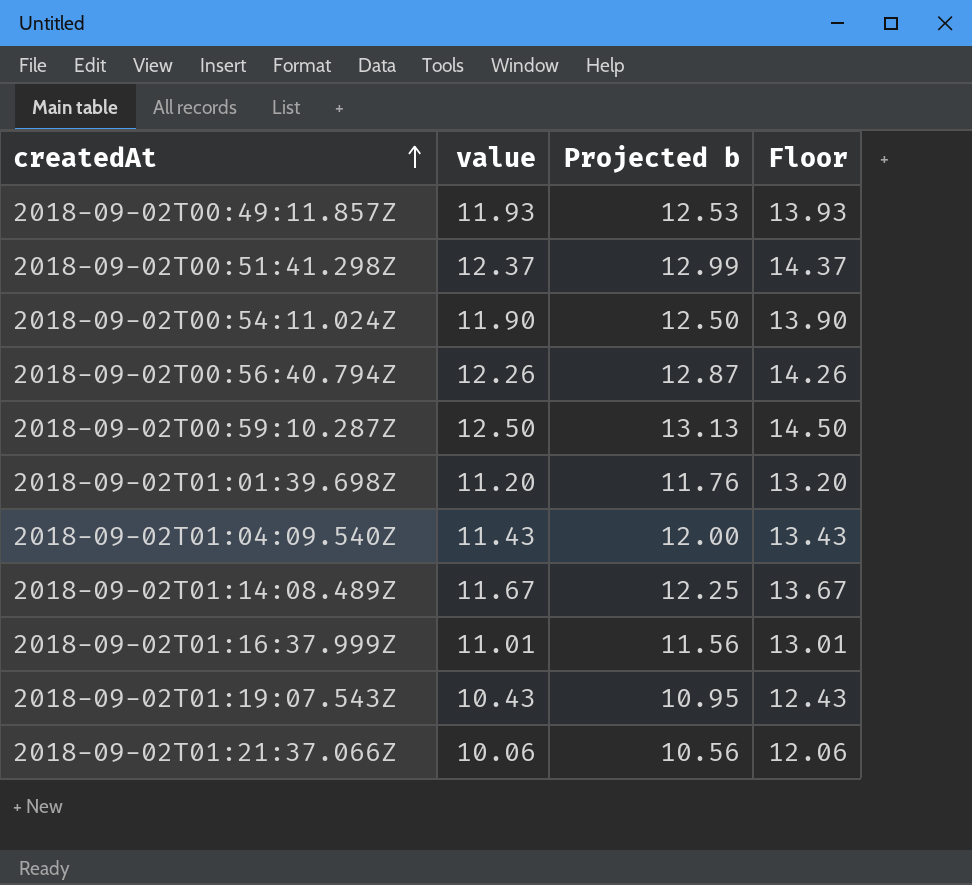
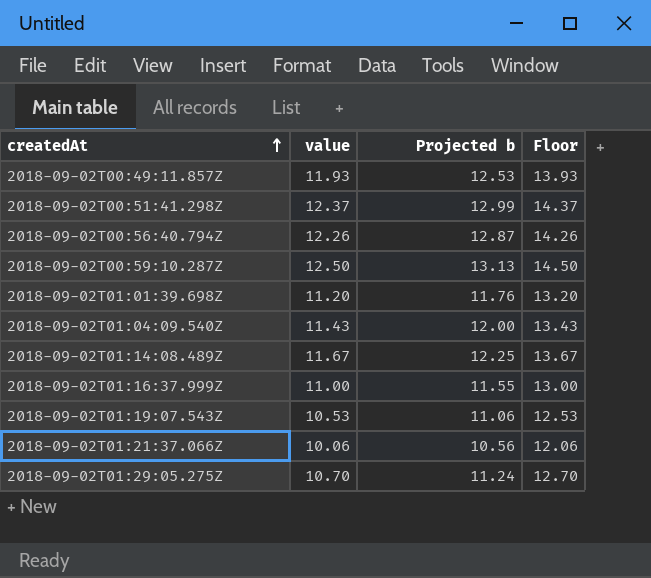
row 2018-09-02T00:54:11.024Z: 11.90 | 12.50 | 13.90 -> none
2018-09-02T01:16:37.999Z | value: 11.01 -> 11.00
2018-09-02T01:16:37.999Z | Projected b: 11.56 -> 11.55
2018-09-02T01:16:37.999Z | Floor: 13.01 -> 13.00
2018-09-02T01:19:07.543Z | value: 10.43 -> 10.53
2018-09-02T01:19:07.543Z | Projected b: 10.95 -> 11.06
2018-09-02T01:19:07.543Z | Floor: 12.43 -> 12.53
row 2018-09-02T01:29:05.275Z: none -> 10.70 | 11.24 | 12.70

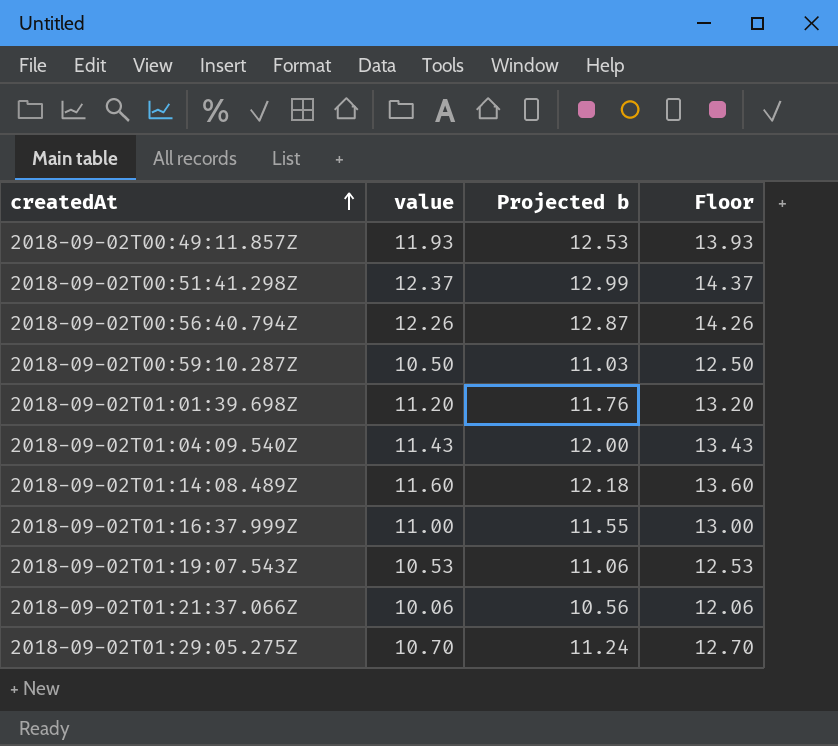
2018-09-02T00:59:10.287Z | value: 12.50 -> 10.50
2018-09-02T00:59:10.287Z | Projected b: 13.13 -> 11.03
2018-09-02T00:59:10.287Z | Floor: 14.50 -> 12.50
2018-09-02T01:14:08.489Z | value: 11.67 -> 11.60
2018-09-02T01:14:08.489Z | Projected b: 12.25 -> 12.18
2018-09-02T01:14:08.489Z | Floor: 13.67 -> 13.60

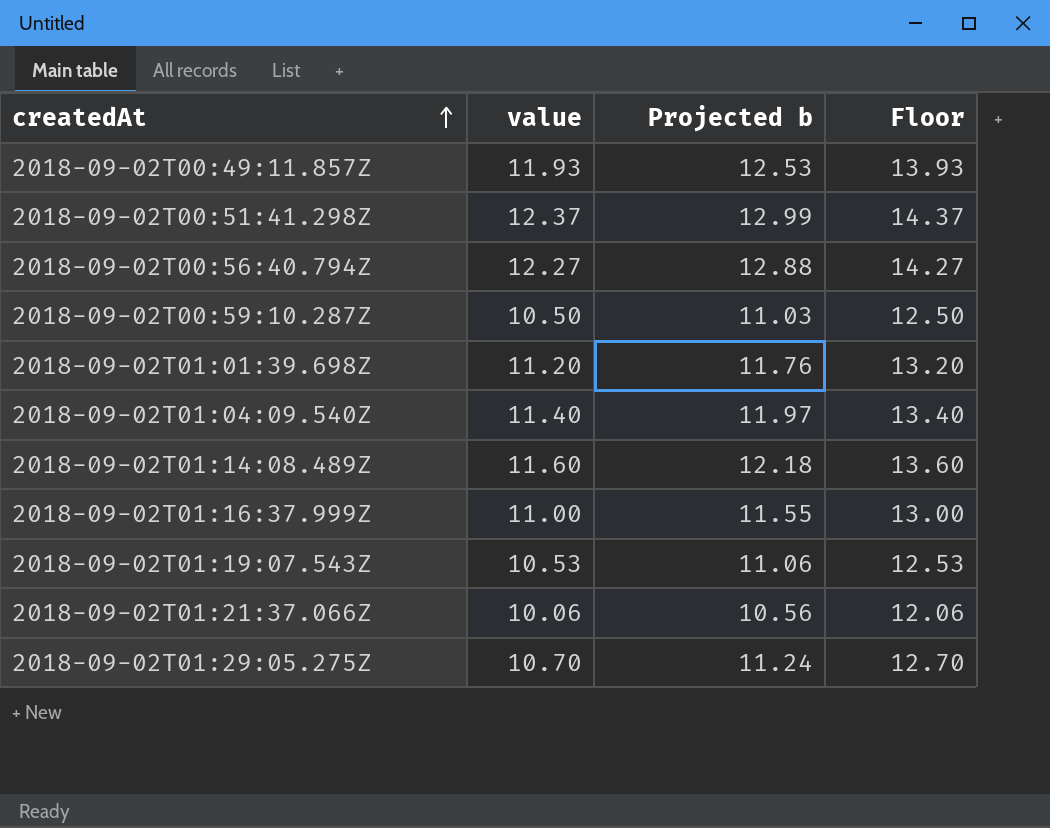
2018-09-02T00:56:40.794Z | value: 12.26 -> 12.27
2018-09-02T00:56:40.794Z | Projected b: 12.87 -> 12.88
2018-09-02T00:56:40.794Z | Floor: 14.26 -> 14.27
2018-09-02T01:04:09.540Z | value: 11.43 -> 11.40
2018-09-02T01:04:09.540Z | Projected b: 12.00 -> 11.97
2018-09-02T01:04:09.540Z | Floor: 13.43 -> 13.40

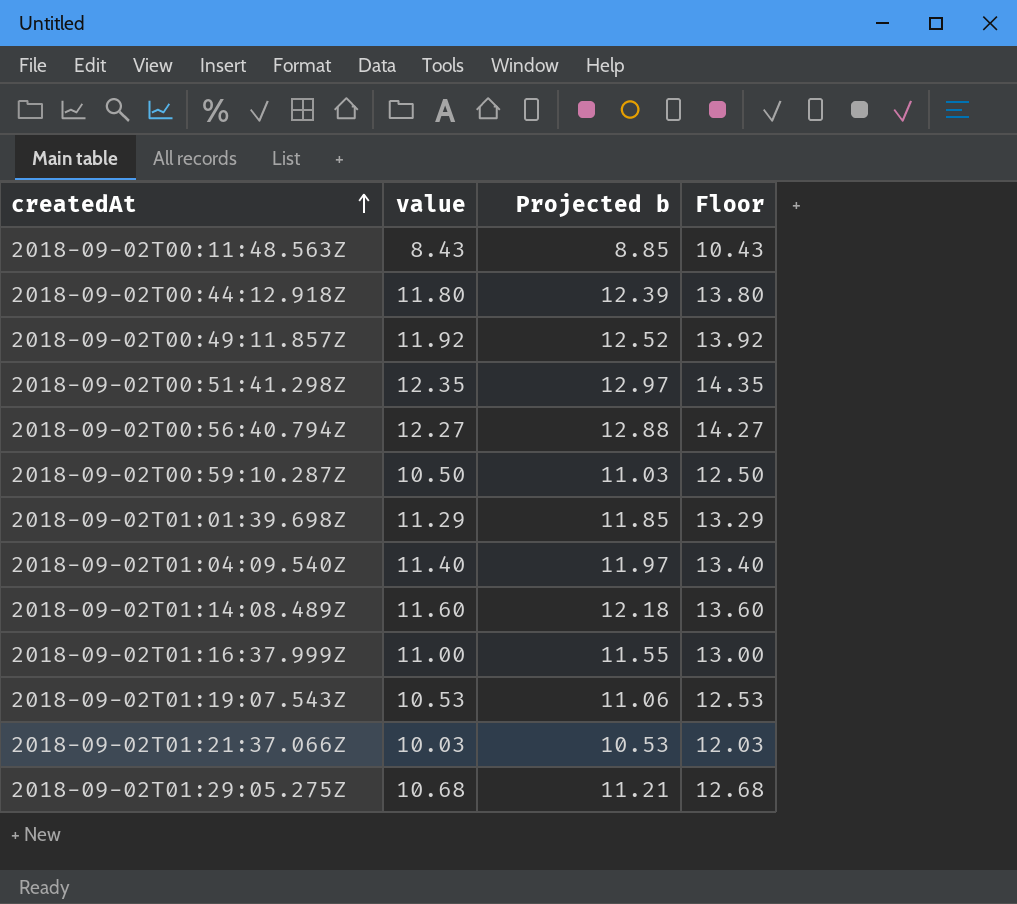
row 2018-09-02T00:11:48.563Z: none -> 8.43 | 8.85 | 10.43
row 2018-09-02T00:44:12.918Z: none -> 11.80 | 12.39 | 13.80
2018-09-02T00:49:11.857Z | value: 11.93 -> 11.92
2018-09-02T00:49:11.857Z | Projected b: 12.53 -> 12.52
2018-09-02T00:49:11.857Z | Floor: 13.93 -> 13.92
2018-09-02T00:51:41.298Z | value: 12.37 -> 12.35
2018-09-02T00:51:41.298Z | Projected b: 12.99 -> 12.97
2018-09-02T00:51:41.298Z | Floor: 14.37 -> 14.35
2018-09-02T01:01:39.698Z | value: 11.20 -> 11.29
2018-09-02T01:01:39.698Z | Projected b: 11.76 -> 11.85
2018-09-02T01:01:39.698Z | Floor: 13.20 -> 13.29
2018-09-02T01:21:37.066Z | value: 10.06 -> 10.03
2018-09-02T01:21:37.066Z | Projected b: 10.56 -> 10.53
2018-09-02T01:21:37.066Z | Floor: 12.06 -> 12.03
2018-09-02T01:29:05.275Z | value: 10.70 -> 10.68
2018-09-02T01:29:05.275Z | Projected b: 11.24 -> 11.21
2018-09-02T01:29:05.275Z | Floor: 12.70 -> 12.68

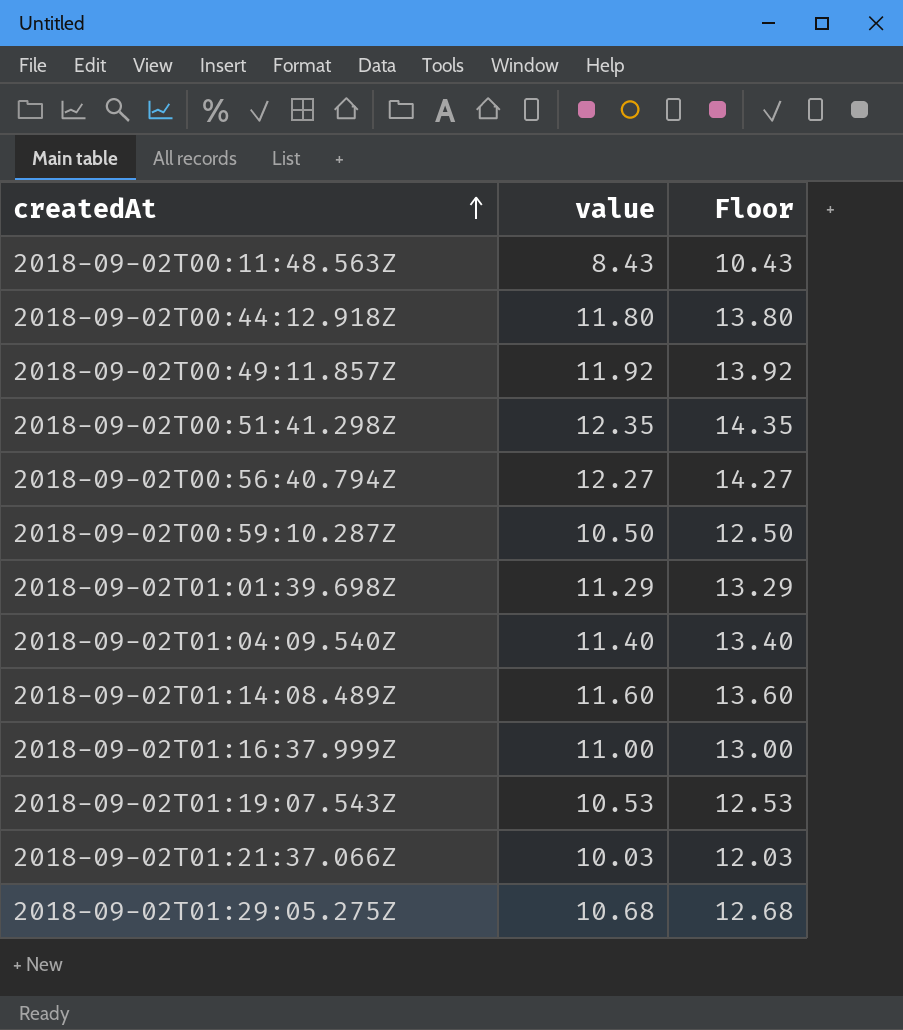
column Projected b | formula: [value] * 1.05 -> none

